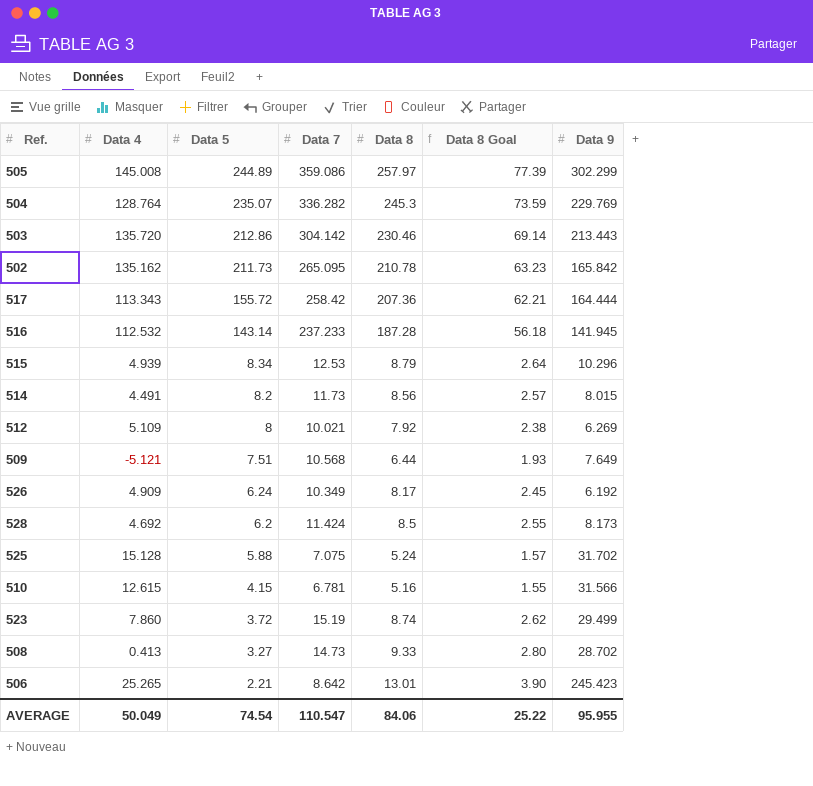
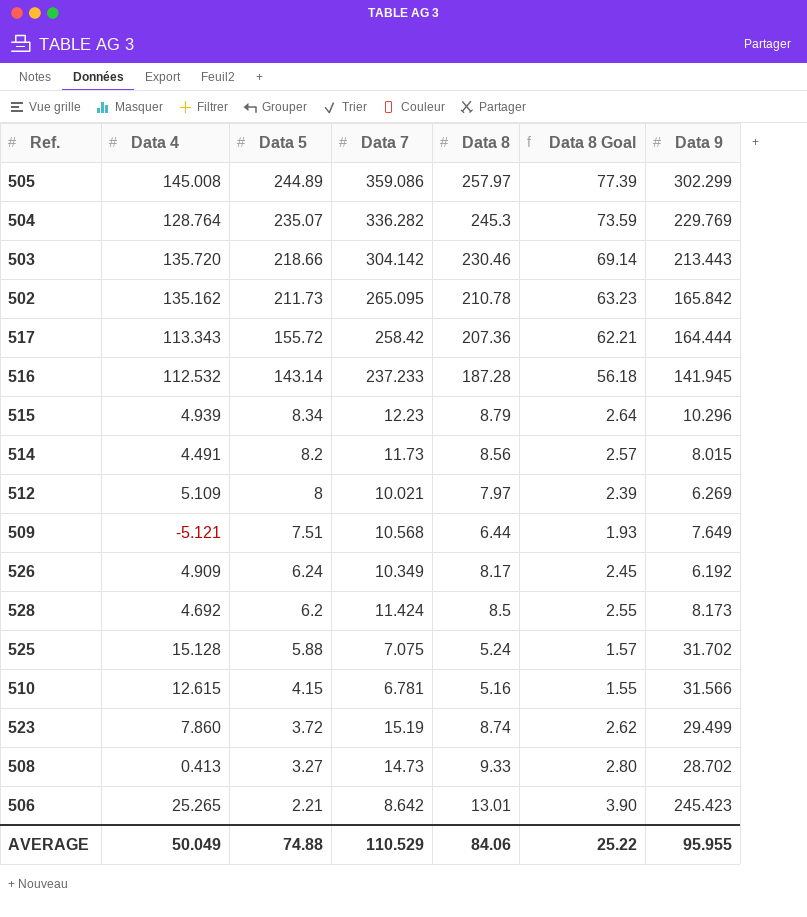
503 | Data 5: 212.86 -> 218.66
515 | Data 7: 12.53 -> 12.23
512 | Data 8: 7.92 -> 7.97
512 | Data 8 Goal: 2.38 -> 2.39
AVERAGE | Data 5: 74.54 -> 74.88
AVERAGE | Data 7: 110.547 -> 110.529

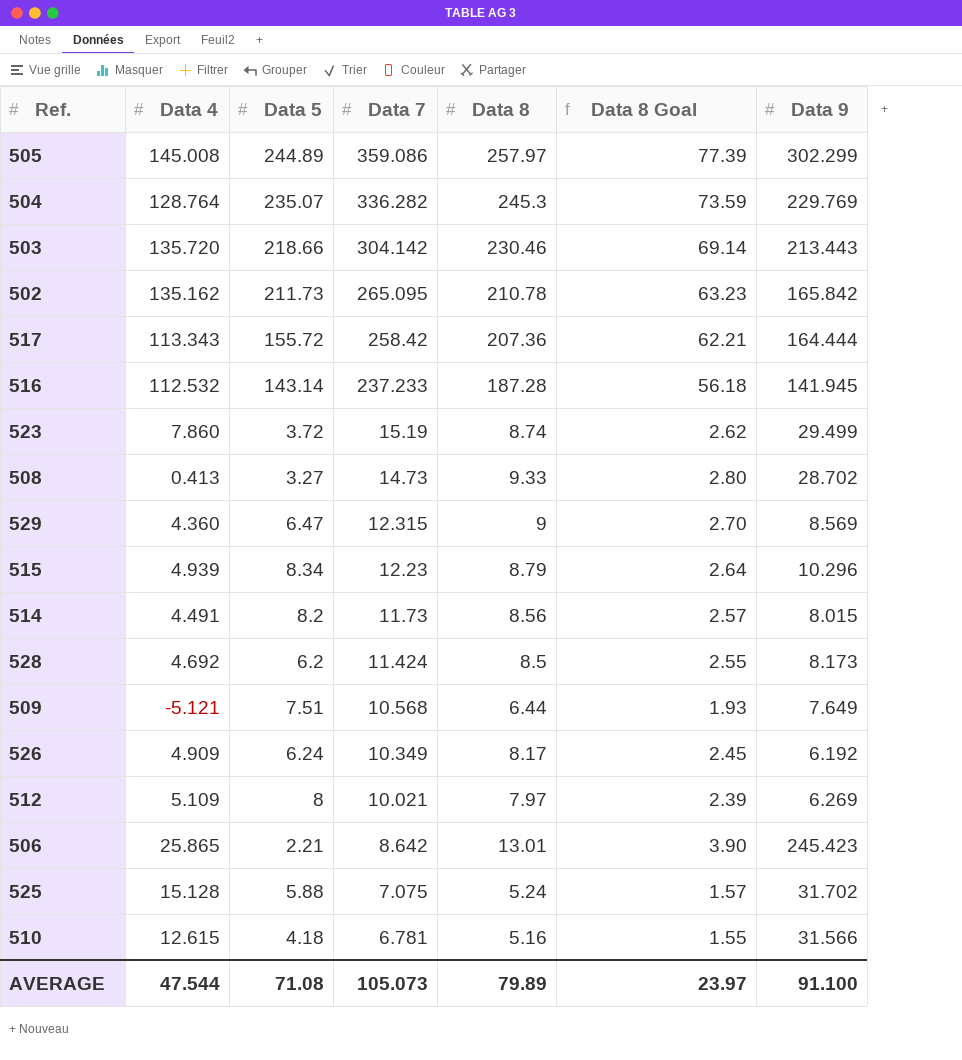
row order: Data 5 descending -> Data 7 descending
row 529: none -> 4.360 | 6.47 | 12.315 | 9 | 2.70 | 8.569
506 | Data 4: 25.265 -> 25.865
510 | Data 5: 4.15 -> 4.18
AVERAGE | Data 4: 50.049 -> 47.544
AVERAGE | Data 5: 74.88 -> 71.08
AVERAGE | Data 7: 110.529 -> 105.073
AVERAGE | Data 8: 84.06 -> 79.89
AVERAGE | Data 8 Goal: 25.22 -> 23.97
AVERAGE | Data 9: 95.955 -> 91.100

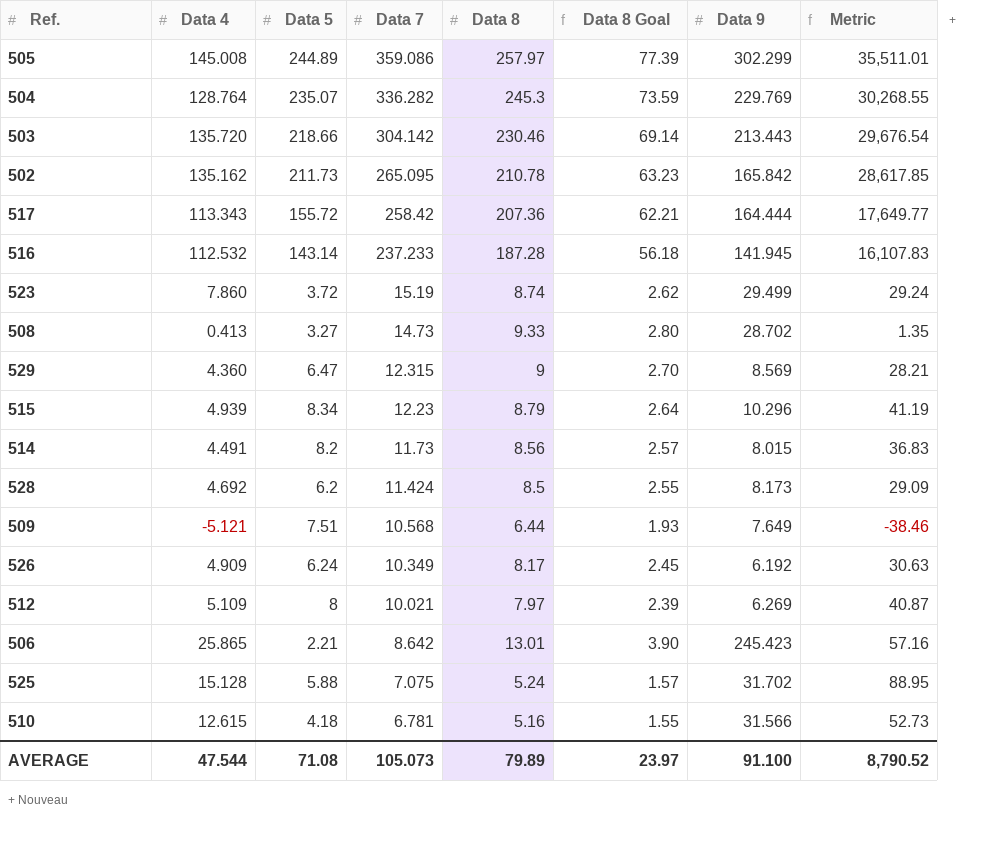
column Metric | formula: none -> [Data 4] * [Data 5]

